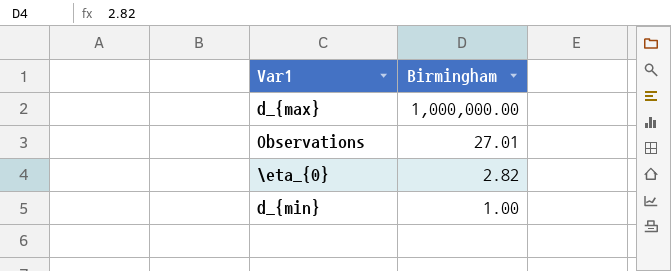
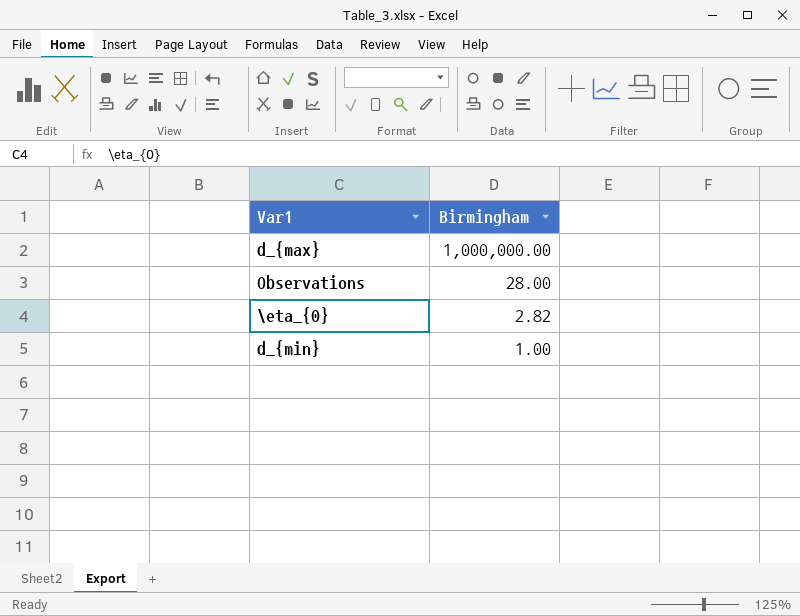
Observations | Birmingham: 27.01 -> 28.00

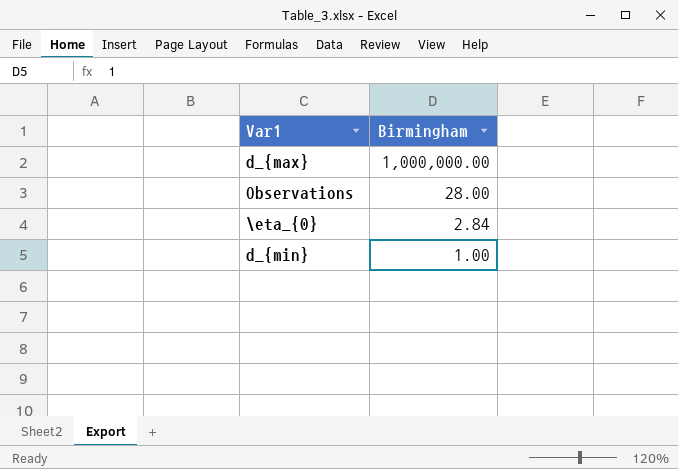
\eta_{0} | Birmingham: 2.82 -> 2.84

